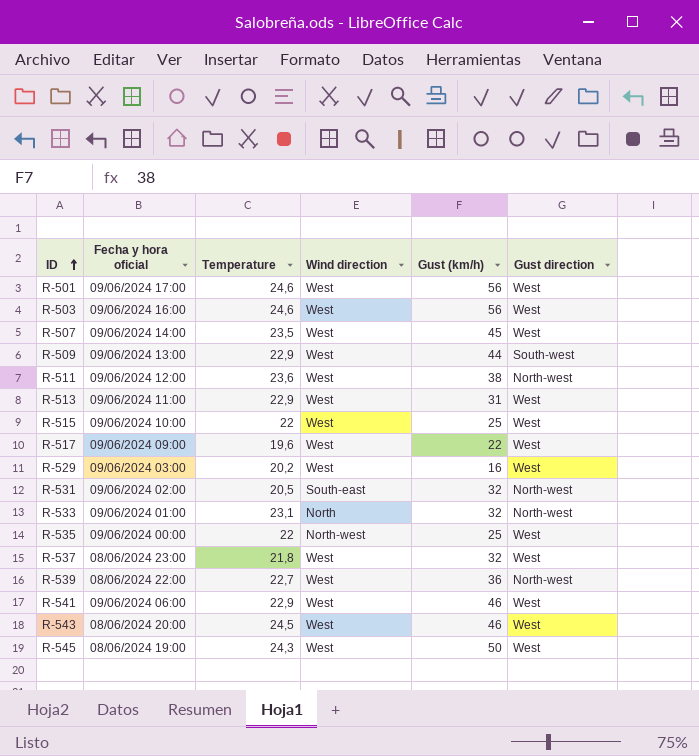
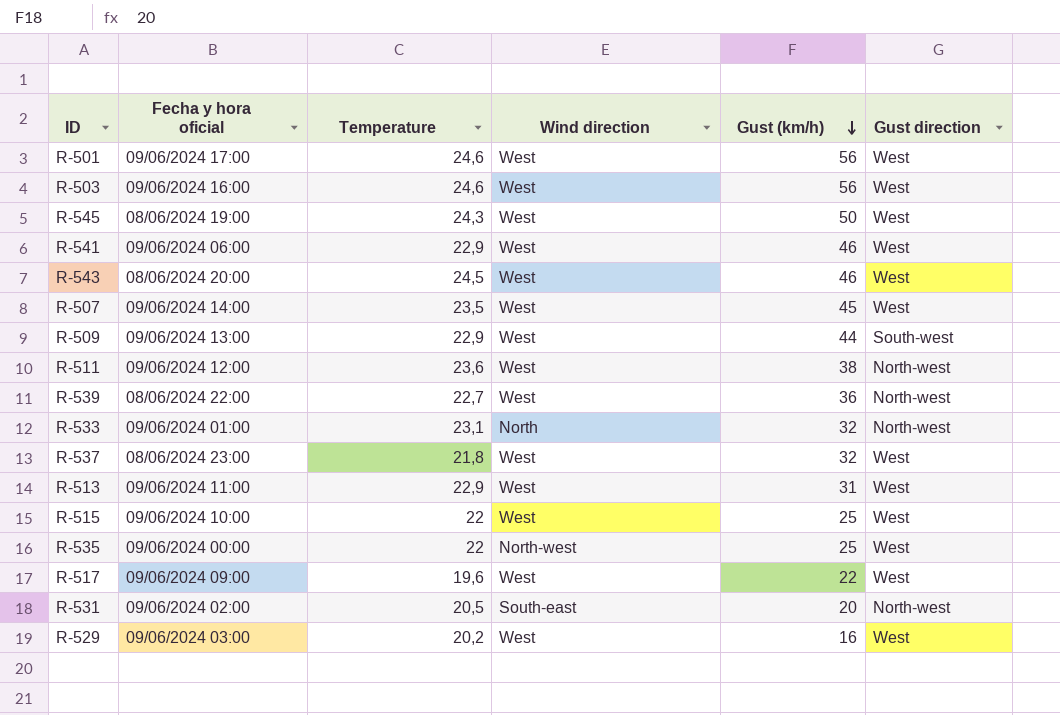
row order: ID ascending -> Gust (km/h) descending
R-531 | Gust (km/h): 32 -> 20

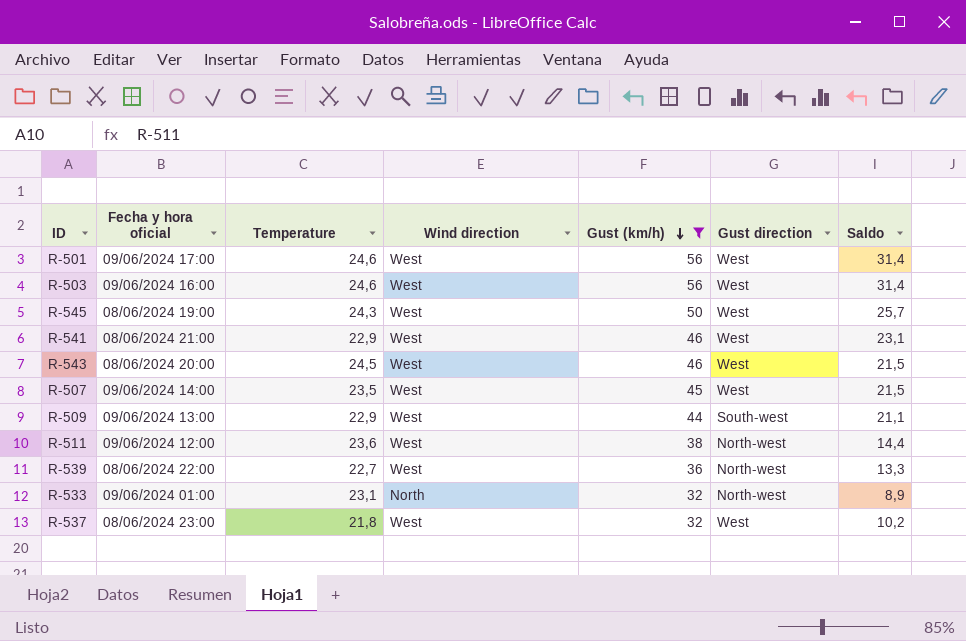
filter: none -> Gust (km/h) >= 32
column Saldo | formula: none -> [Gust (km/h)] - [Temperature]
R-541 | Fecha y hora oficial: 09/06/2024 06:00 -> 08/06/2024 21:00

